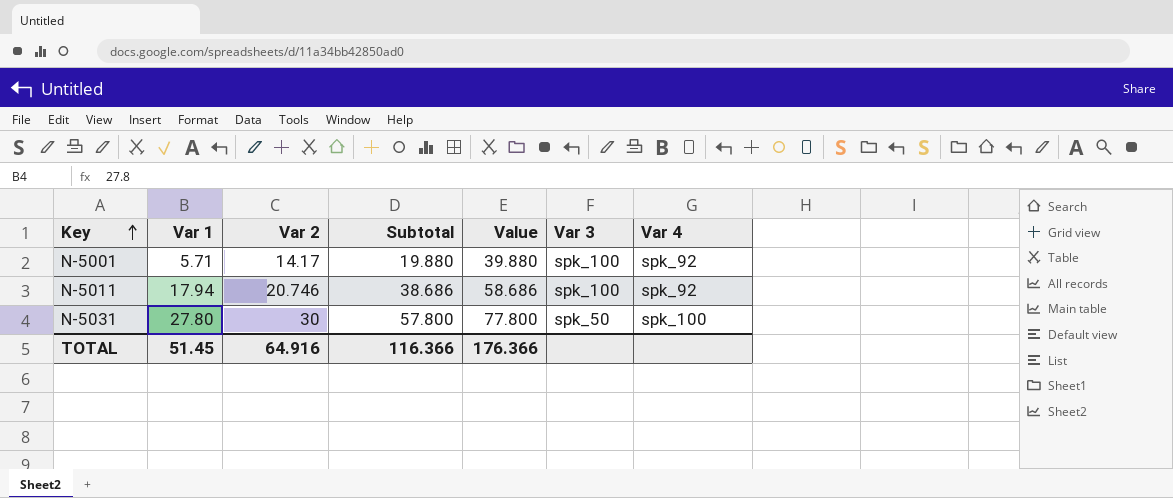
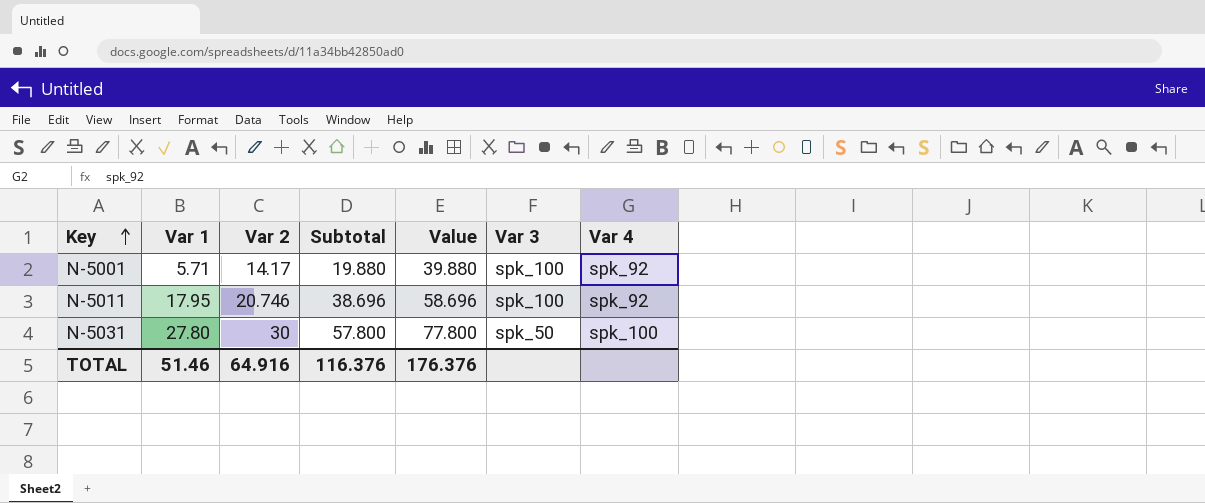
N-5011 | Var 1: 17.94 -> 17.95
N-5011 | Subtotal: 38.686 -> 38.696
N-5011 | Value: 58.686 -> 58.696
TOTAL | Var 1: 51.45 -> 51.46
TOTAL | Subtotal: 116.366 -> 116.376
TOTAL | Value: 176.366 -> 176.376

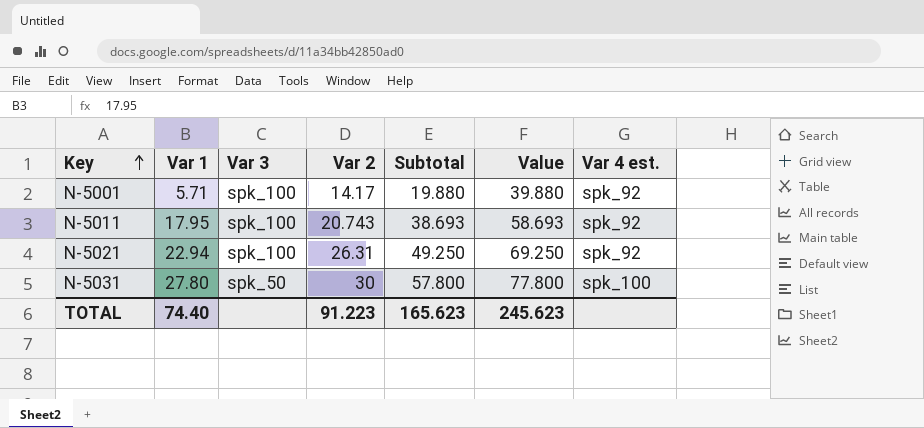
column Var 3 | position: 6 -> 3
column name: Var 4 -> Var 4 est.
N-5011 | Var 2: 20.746 -> 20.743
N-5011 | Subtotal: 38.696 -> 38.693
N-5011 | Value: 58.696 -> 58.693
row N-5021: none -> 22.94 | spk_100 | 26.31 | 49.250 | 69.250 | spk_92
TOTAL | Var 1: 51.46 -> 74.40
TOTAL | Var 2: 64.916 -> 91.223
TOTAL | Subtotal: 116.376 -> 165.623
TOTAL | Value: 176.376 -> 245.623

